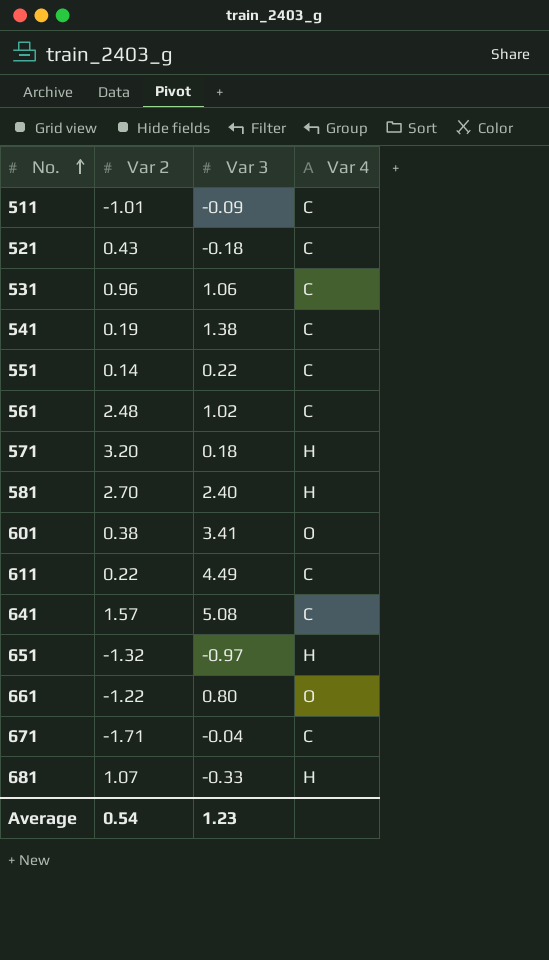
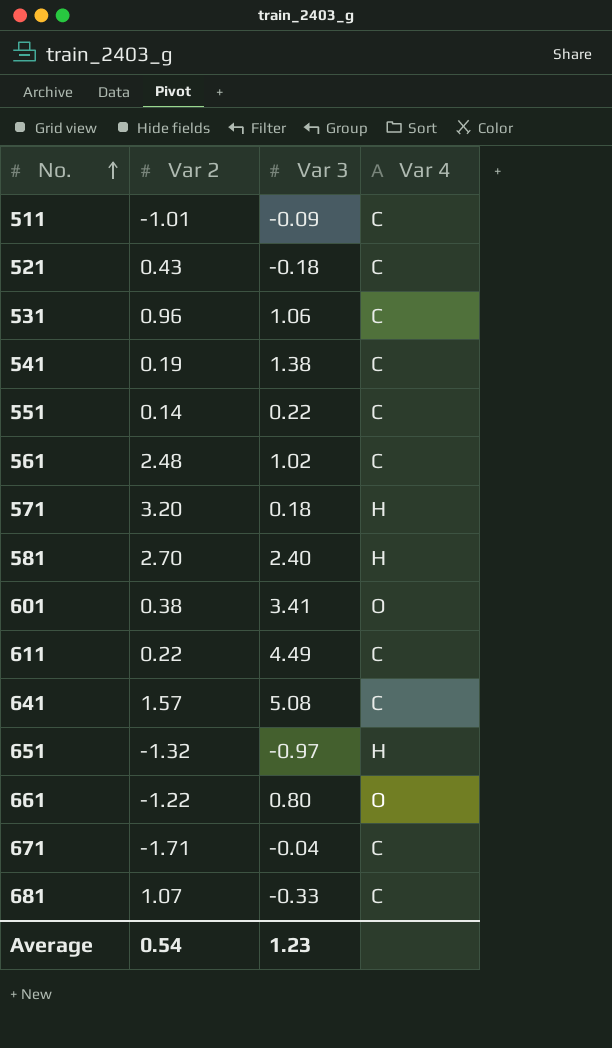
681 | Var 4: H -> C

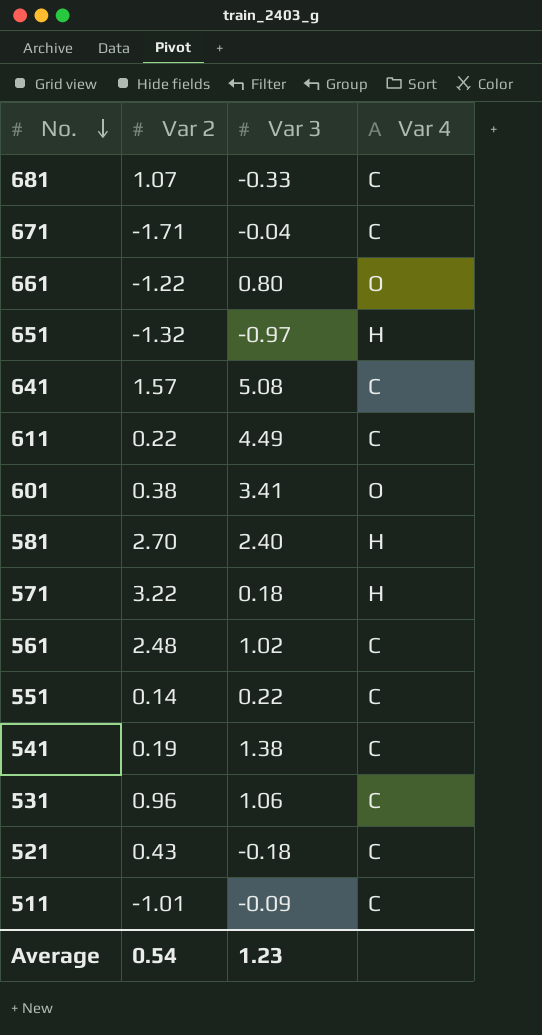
row order: No. ascending -> No. descending
571 | Var 2: 3.20 -> 3.22

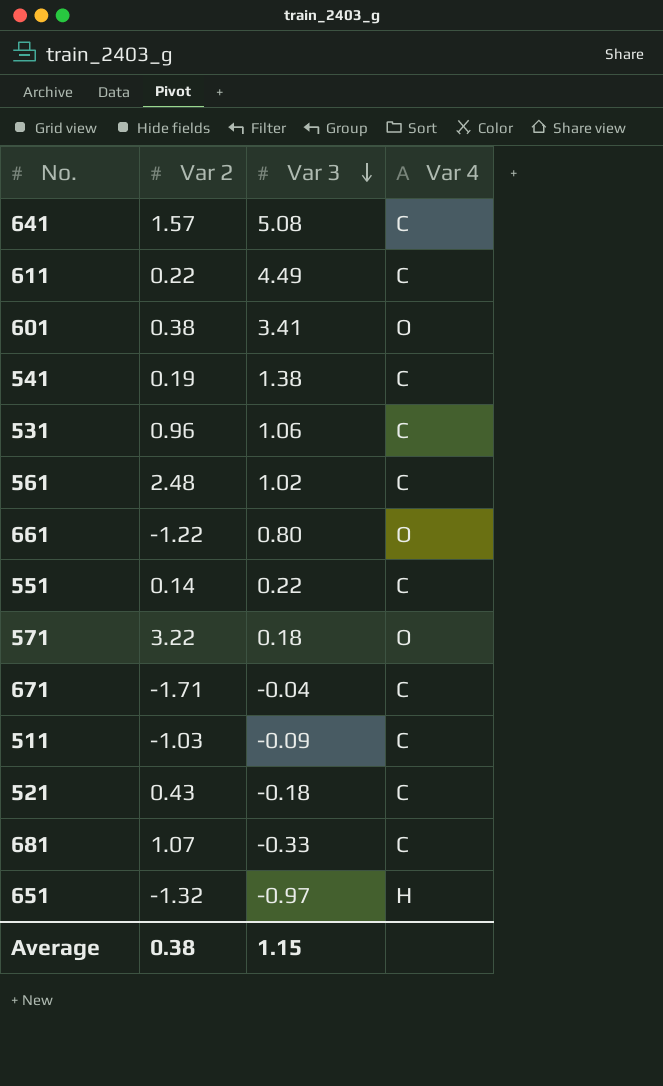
row order: No. descending -> Var 3 descending
row 581: 2.70 | 2.40 | H -> none
571 | Var 4: H -> O
511 | Var 2: -1.01 -> -1.03
Average | Var 2: 0.54 -> 0.38
Average | Var 3: 1.23 -> 1.15

